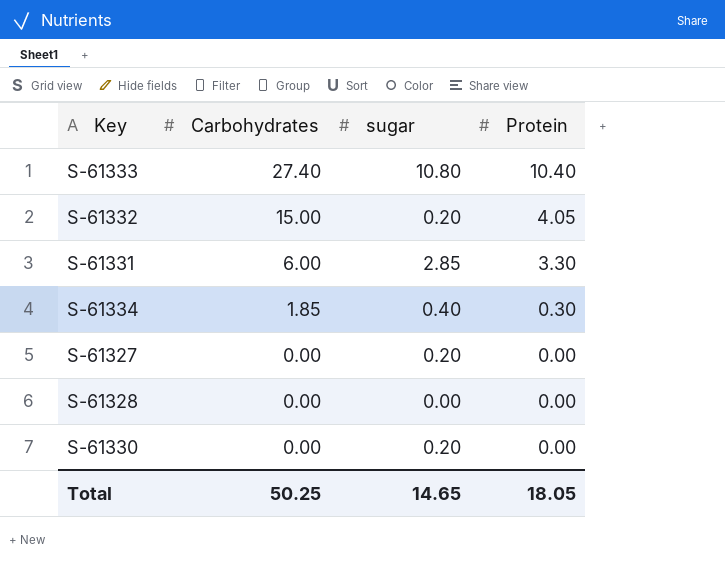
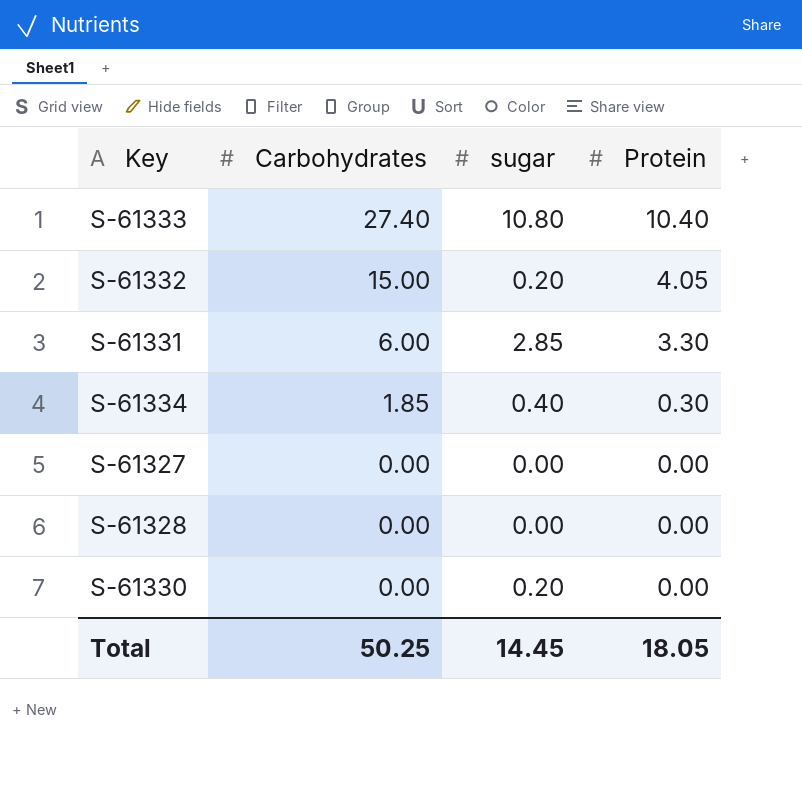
S-61327 | sugar: 0.20 -> 0.00
Total | sugar: 14.65 -> 14.45

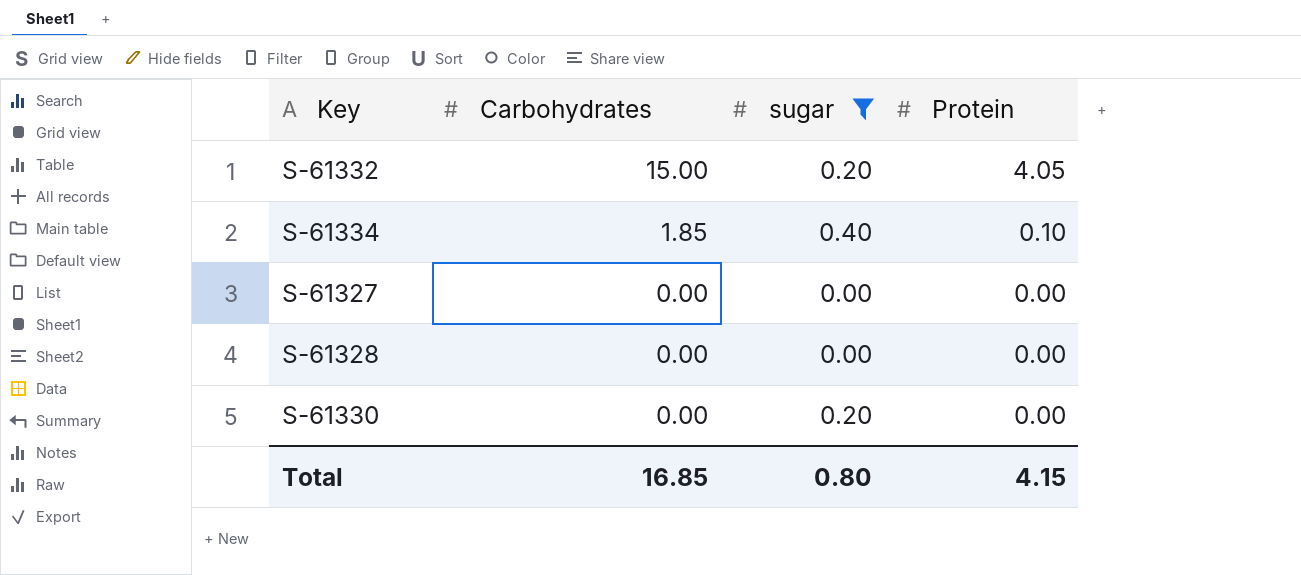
filter: none -> sugar <= 0.40
S-61334 | Protein: 0.30 -> 0.10
Total | Carbohydrates: 50.25 -> 16.85
Total | sugar: 14.45 -> 0.80
Total | Protein: 18.05 -> 4.15

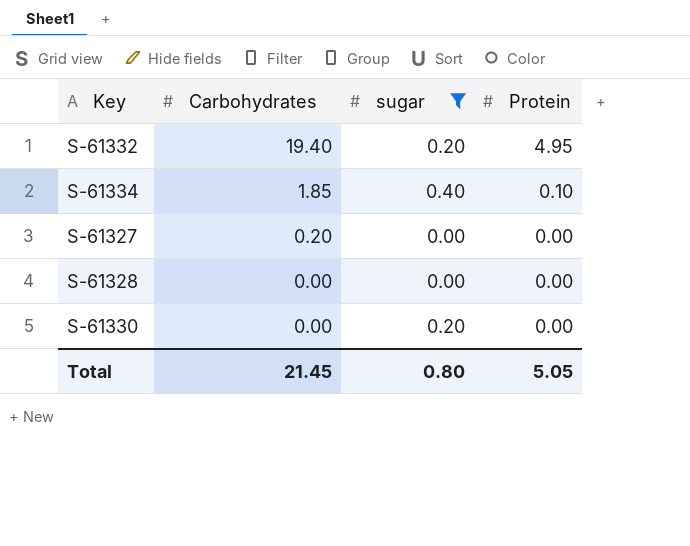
S-61332 | Carbohydrates: 15.00 -> 19.40
S-61332 | Protein: 4.05 -> 4.95
S-61327 | Carbohydrates: 0.00 -> 0.20
Total | Carbohydrates: 16.85 -> 21.45
Total | Protein: 4.15 -> 5.05

